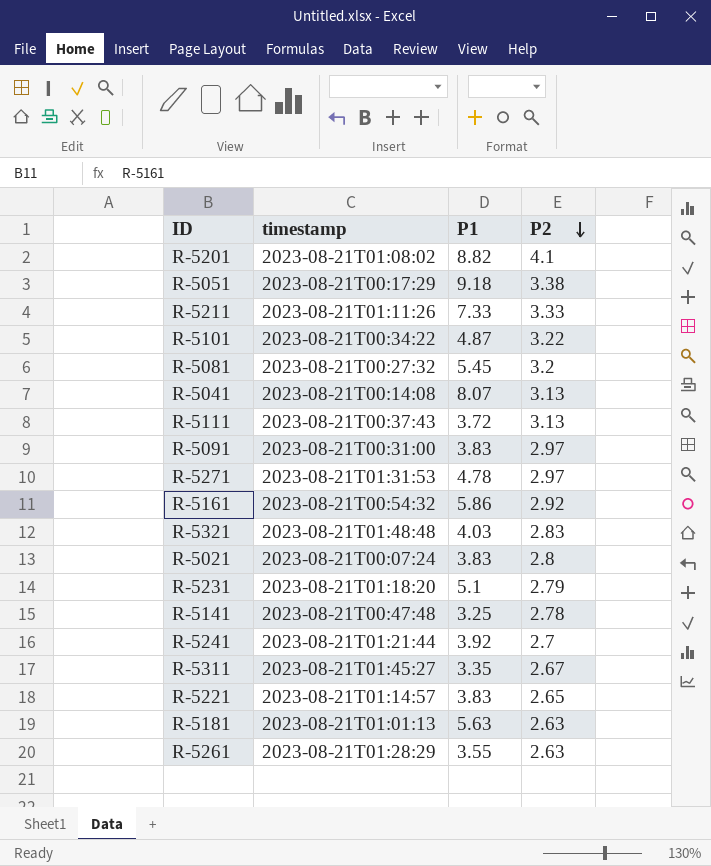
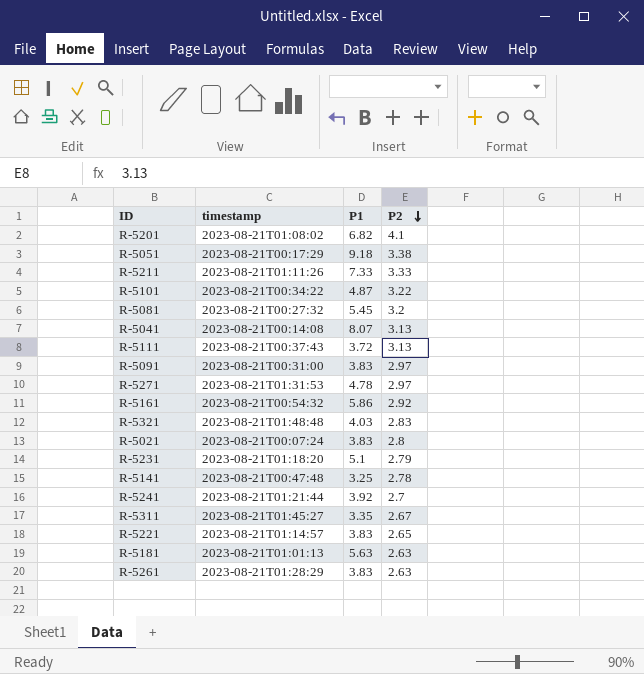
R-5201 | P1: 8.82 -> 6.82
R-5261 | P1: 3.55 -> 3.83

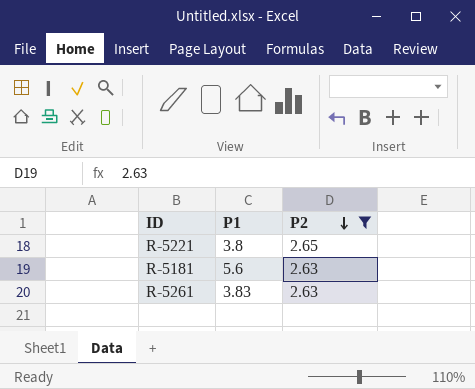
filter: none -> P2 <= 2.65
column timestamp | position: 2 -> none
R-5221 | P1: 3.83 -> 3.8
R-5181 | P1: 5.63 -> 5.6

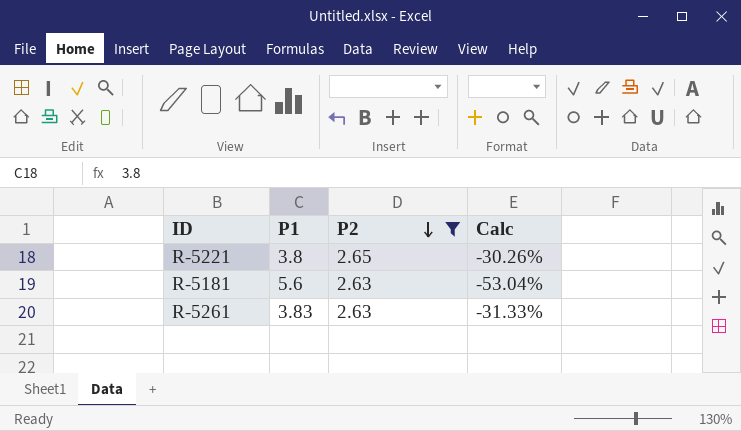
column Calc | formula: none -> ([P2] - [P1]) / [P1]

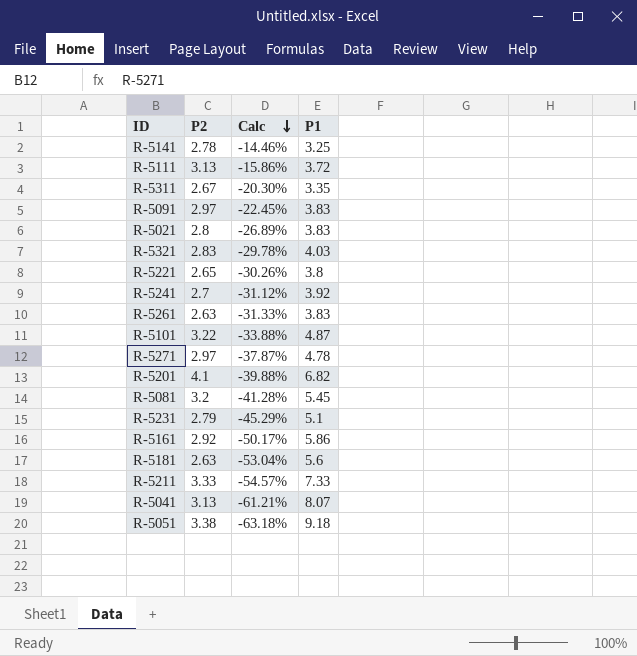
filter: P2 <= 2.65 -> none
row order: P2 descending -> Calc descending
column P1 | position: 2 -> 4

